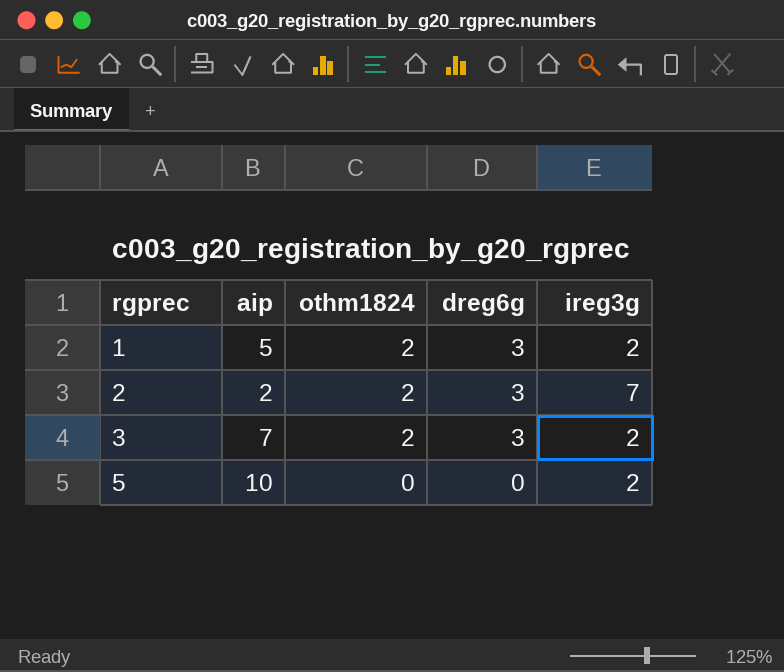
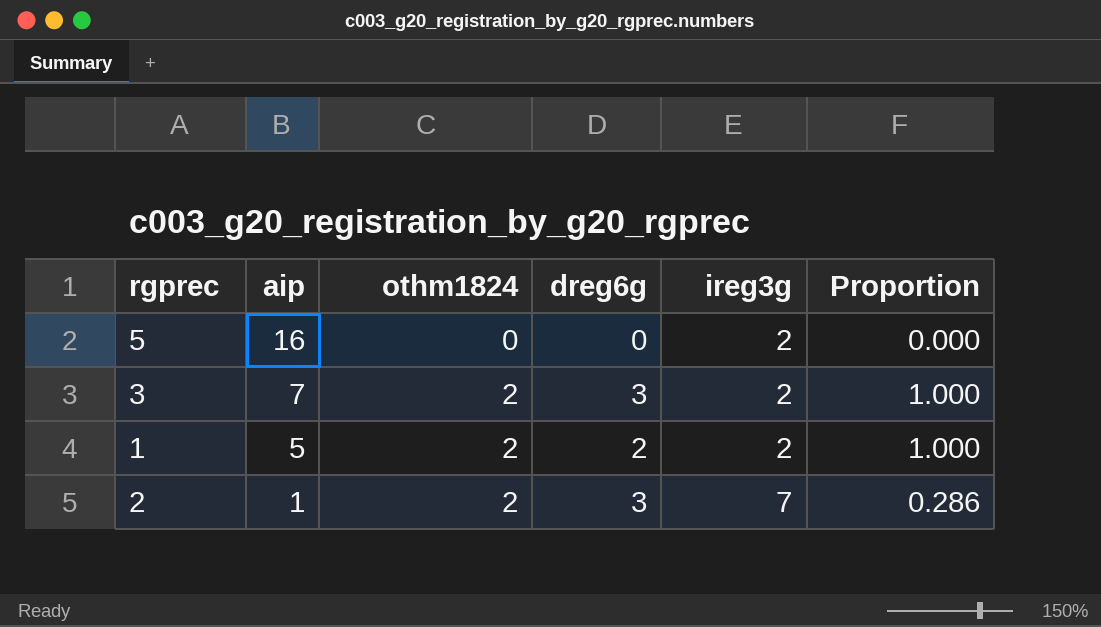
row order: rgprec ascending -> aip descending
column Proportion | formula: none -> [othm1824] / [ireg3g]
5 | aip: 10 -> 16
1 | dreg6g: 3 -> 2
2 | aip: 2 -> 1

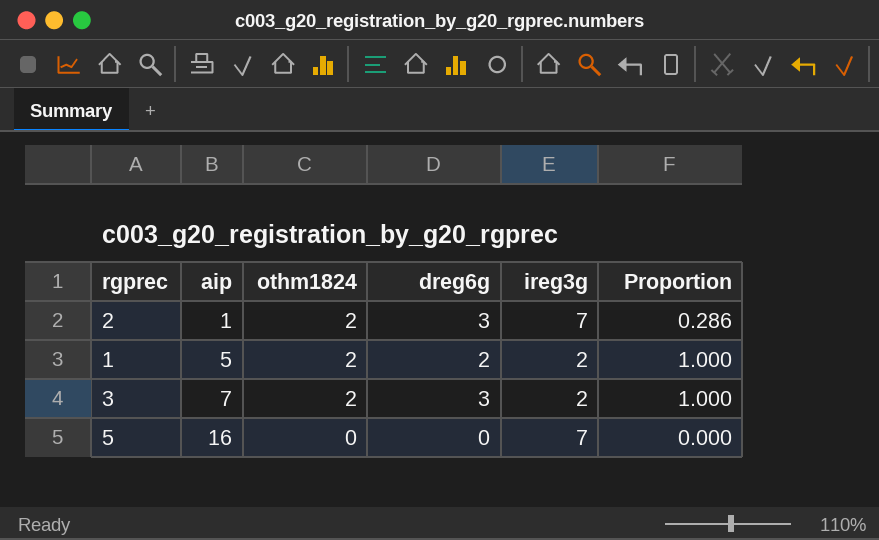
row order: aip descending -> aip ascending
5 | ireg3g: 2 -> 7

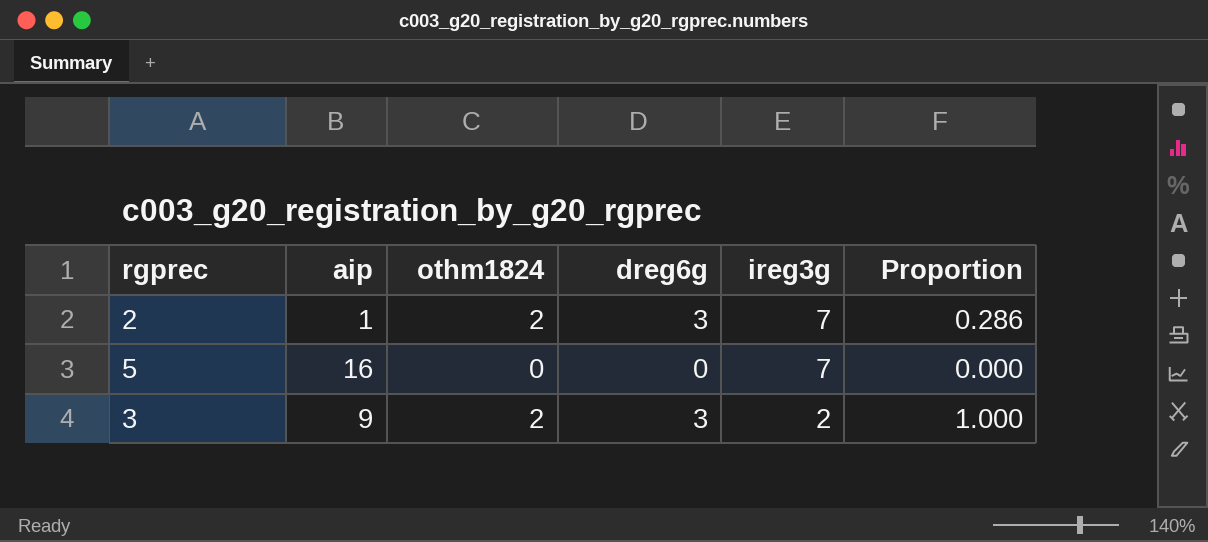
row order: aip ascending -> ireg3g descending
row 1: 5 | 2 | 2 | 2 | 1.000 -> none
3 | aip: 7 -> 9

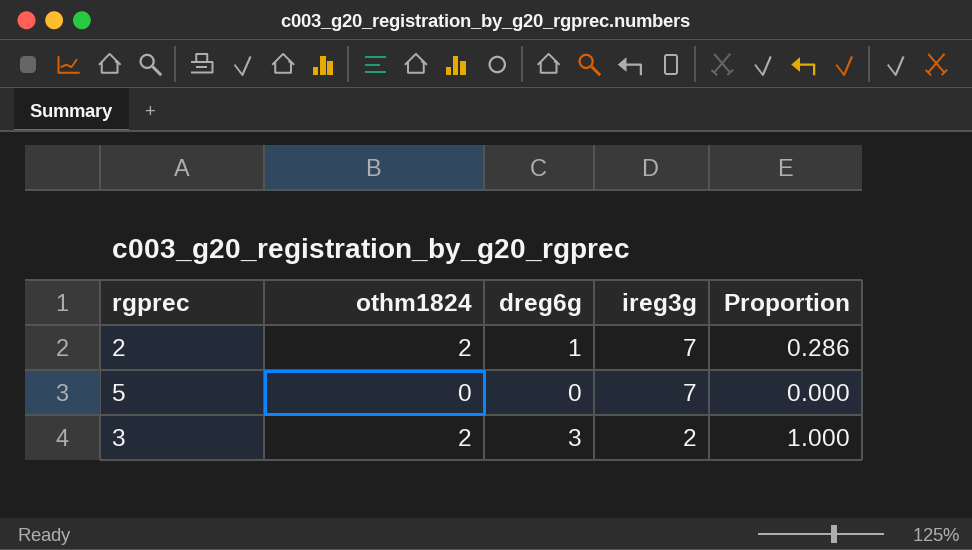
column aip | position: 2 -> none
2 | dreg6g: 3 -> 1

